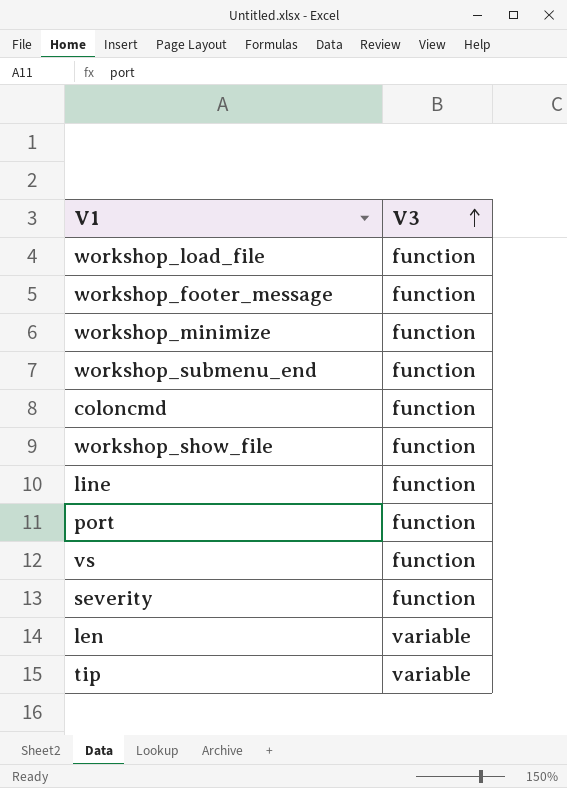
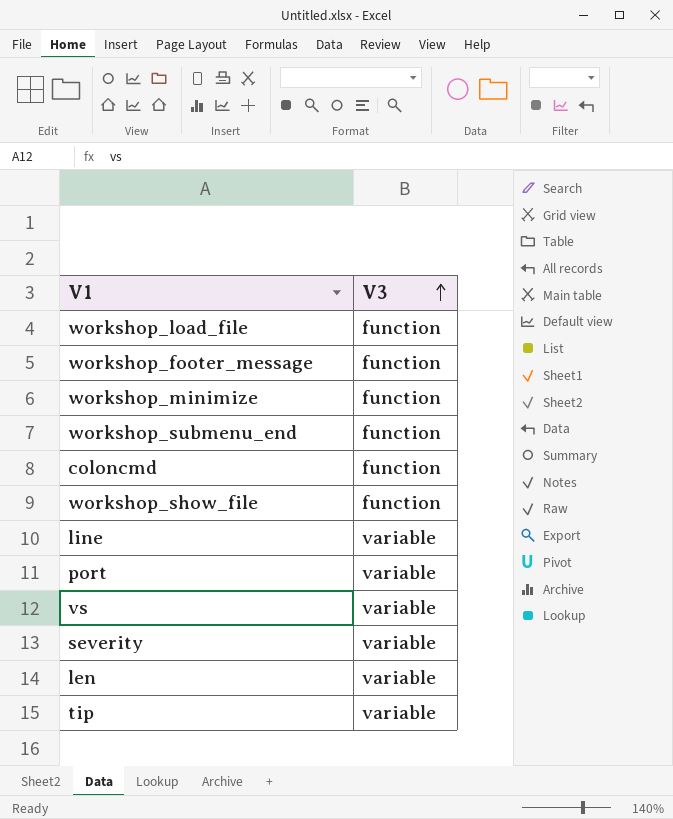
line | V3: function -> variable
port | V3: function -> variable
vs | V3: function -> variable
severity | V3: function -> variable

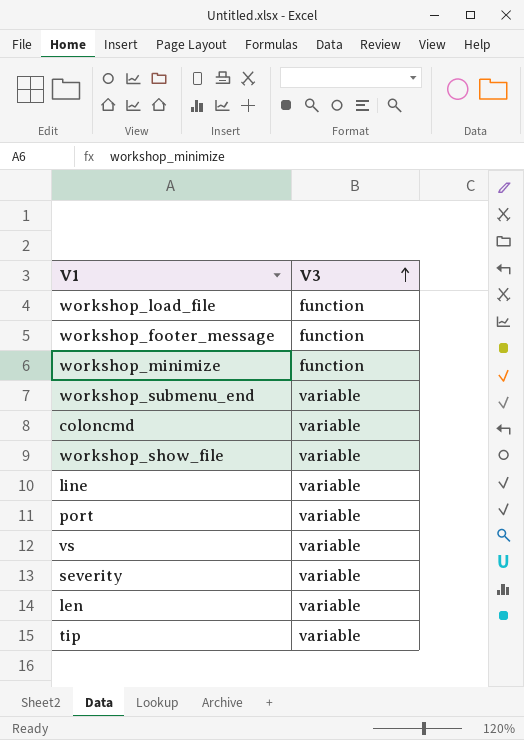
workshop_submenu_end | V3: function -> variable
coloncmd | V3: function -> variable
workshop_show_file | V3: function -> variable

